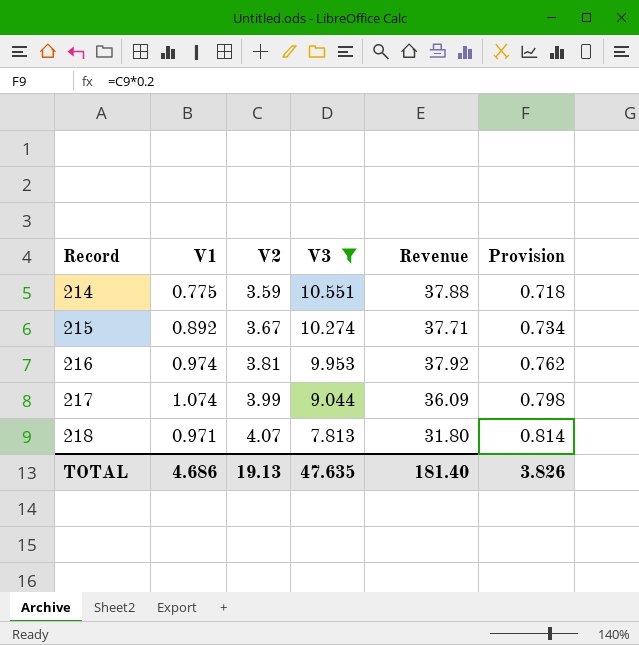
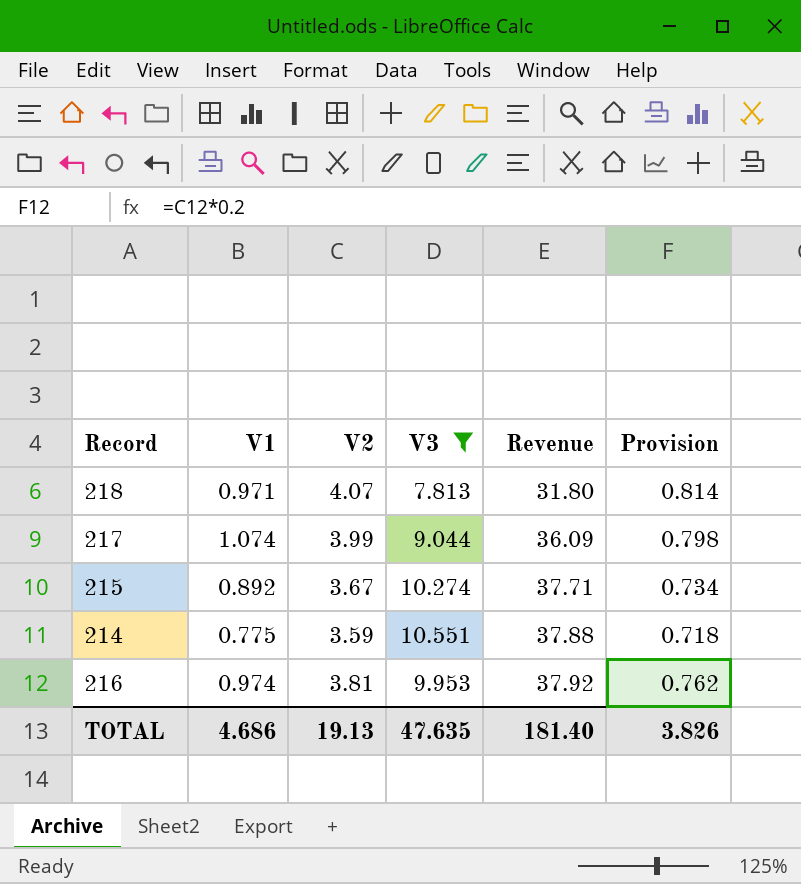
row order: Record ascending -> Revenue ascending

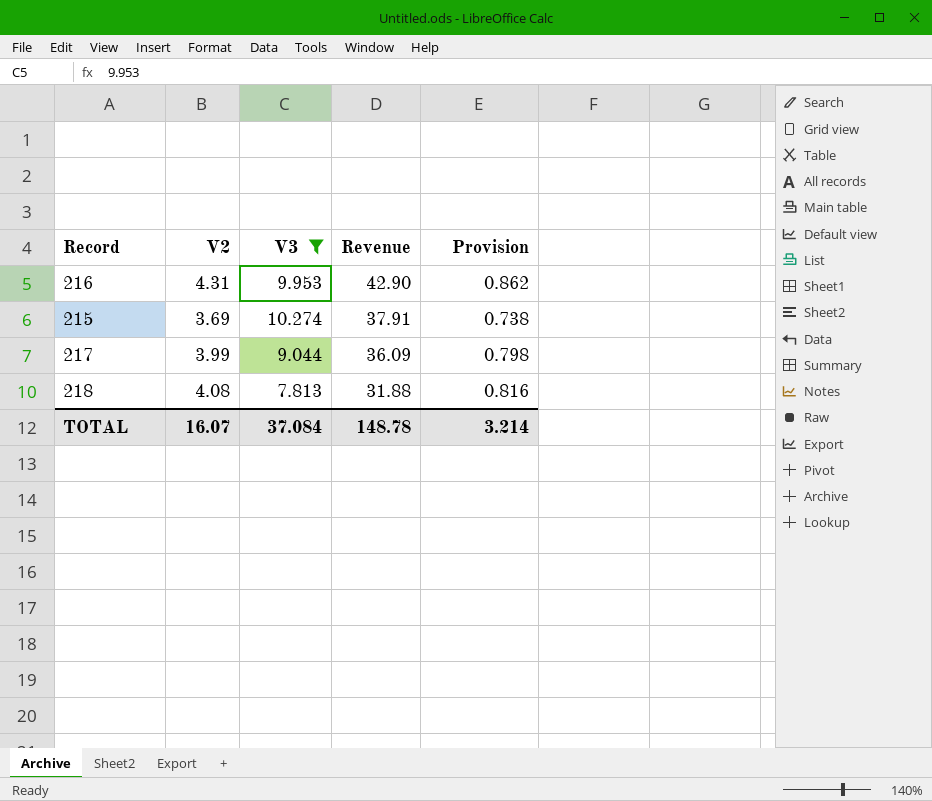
row order: Revenue ascending -> Revenue descending
column V1 | position: 2 -> none
row 214: 0.775 | 3.59 | 10.551 | 37.88 | 0.718 -> none
216 | V2: 3.81 -> 4.31
216 | Revenue: 37.92 -> 42.90
216 | Provision: 0.762 -> 0.862
215 | V2: 3.67 -> 3.69
215 | Revenue: 37.71 -> 37.91
215 | Provision: 0.734 -> 0.738
218 | V2: 4.07 -> 4.08
218 | Revenue: 31.80 -> 31.88
218 | Provision: 0.814 -> 0.816
TOTAL | V2: 19.13 -> 16.07
TOTAL | V3: 47.635 -> 37.084
TOTAL | Revenue: 181.40 -> 148.78
TOTAL | Provision: 3.826 -> 3.214

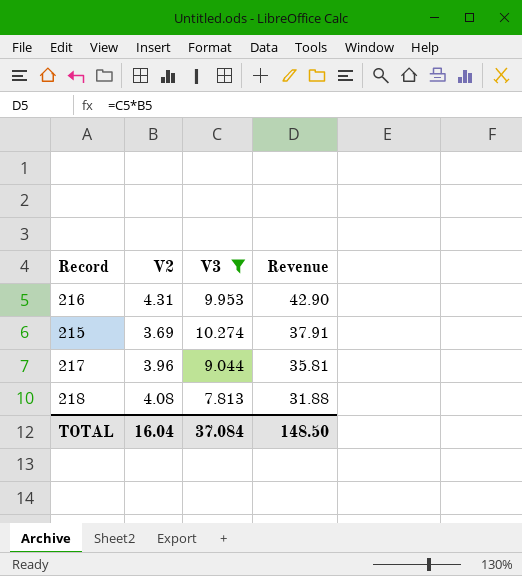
column Provision | formula: [V2] * 0.2 -> none
217 | V2: 3.99 -> 3.96
217 | Revenue: 36.09 -> 35.81
TOTAL | V2: 16.07 -> 16.04
TOTAL | Revenue: 148.78 -> 148.50

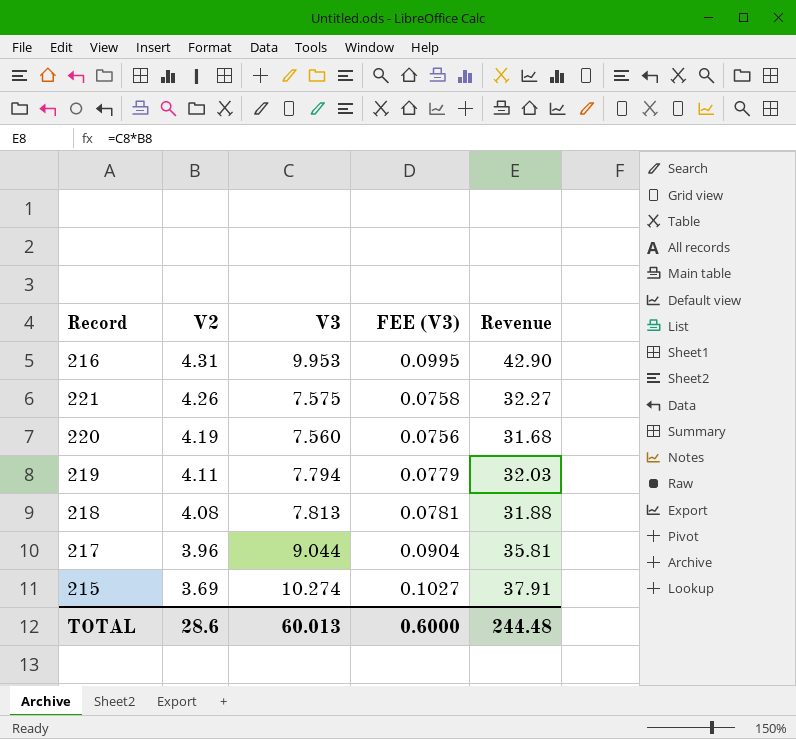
filter: V3 >= 7.813 -> none
row order: Revenue descending -> V2 descending
column FEE (V3) | formula: none -> [V3] * 0.01
TOTAL | V2: 16.04 -> 28.6
TOTAL | V3: 37.084 -> 60.013
TOTAL | Revenue: 148.50 -> 244.48

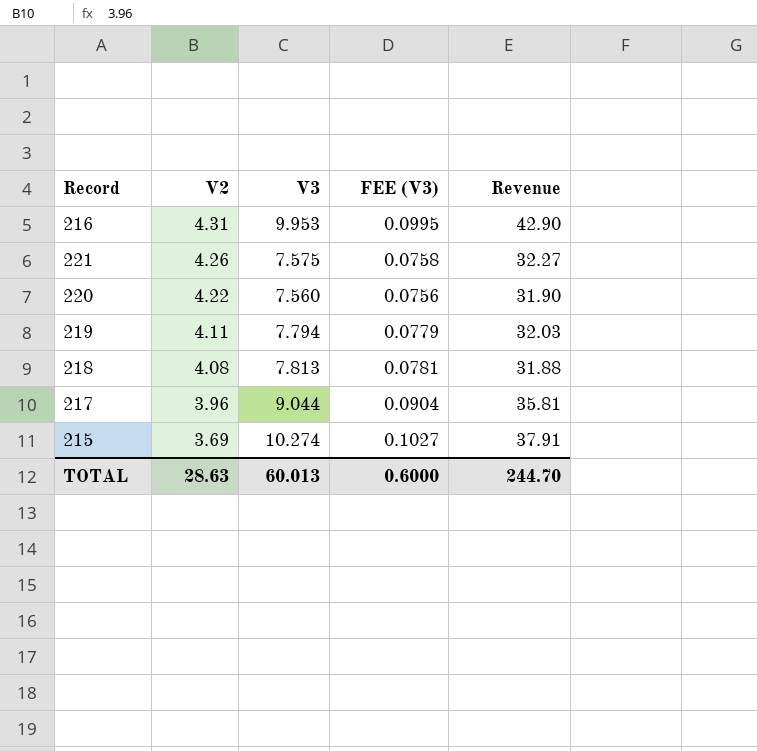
220 | V2: 4.19 -> 4.22
220 | Revenue: 31.68 -> 31.90
TOTAL | V2: 28.6 -> 28.63
TOTAL | Revenue: 244.48 -> 244.70

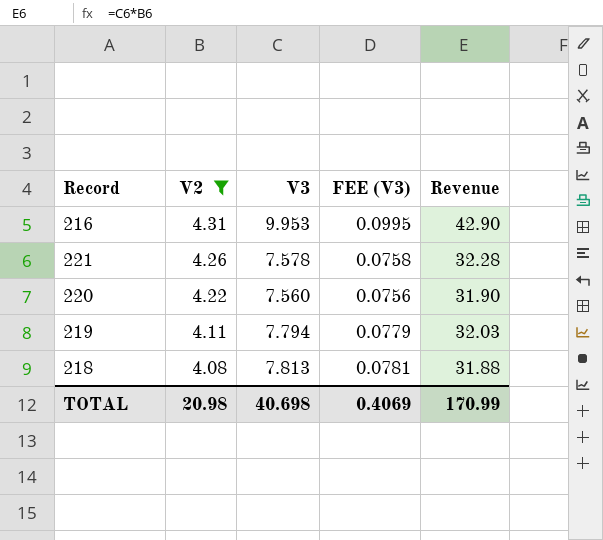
filter: none -> V2 >= 4.08
221 | V3: 7.575 -> 7.578
221 | Revenue: 32.27 -> 32.28
TOTAL | V2: 28.63 -> 20.98
TOTAL | V3: 60.013 -> 40.698
TOTAL | FEE (V3): 0.6000 -> 0.4069
TOTAL | Revenue: 244.70 -> 170.99

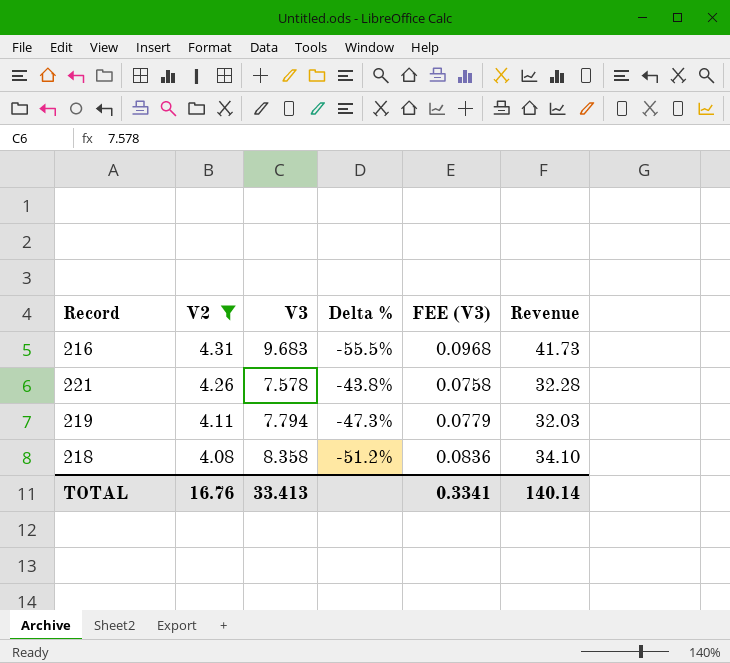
column Delta % | formula: none -> ([V2] - [V3]) / [V3]
row 220: 4.22 | 7.560 | 0.0756 | 31.90 -> none
216 | V3: 9.953 -> 9.683
216 | FEE (V3): 0.0995 -> 0.0968
216 | Revenue: 42.90 -> 41.73
218 | V3: 7.813 -> 8.358
218 | FEE (V3): 0.0781 -> 0.0836
218 | Revenue: 31.88 -> 34.10
TOTAL | V2: 20.98 -> 16.76
TOTAL | V3: 40.698 -> 33.413
TOTAL | FEE (V3): 0.4069 -> 0.3341
TOTAL | Revenue: 170.99 -> 140.14

